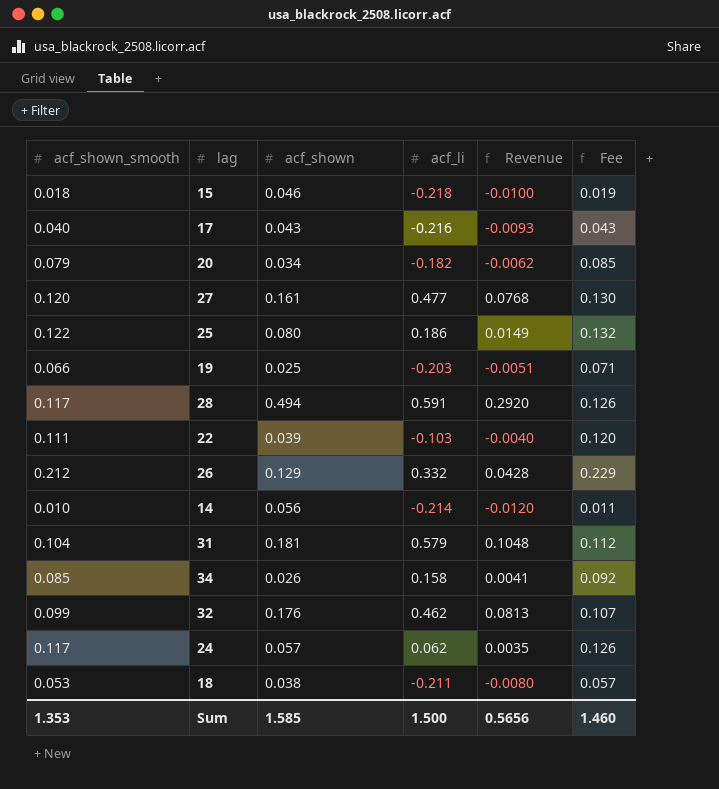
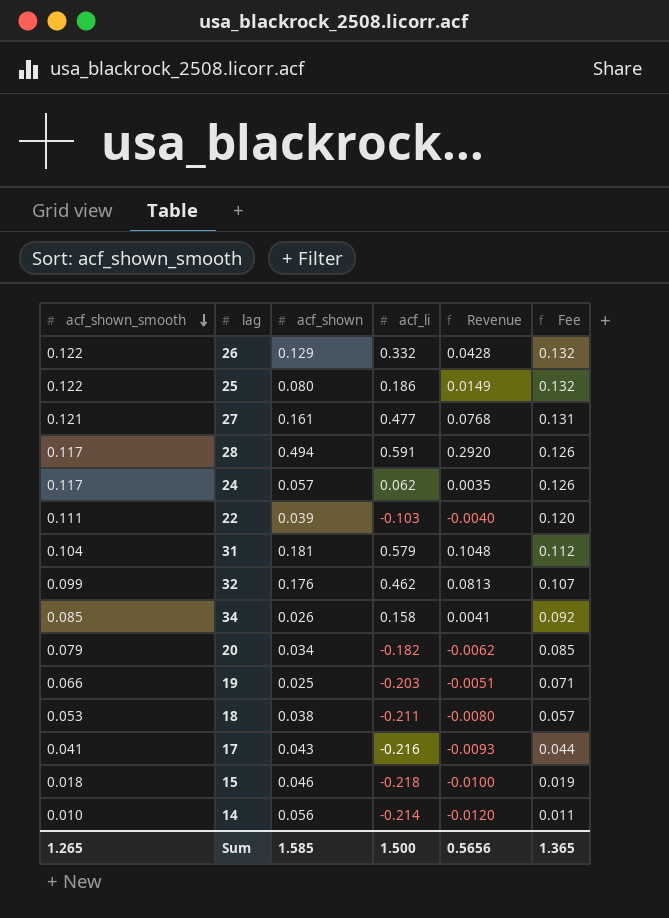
row order: none -> acf_shown_smooth descending
26 | acf_shown_smooth: 0.212 -> 0.122
26 | Fee: 0.229 -> 0.132
27 | acf_shown_smooth: 0.120 -> 0.121
27 | Fee: 0.130 -> 0.131
17 | acf_shown_smooth: 0.040 -> 0.041
17 | Fee: 0.043 -> 0.044
Sum | acf_shown_smooth: 1.353 -> 1.265
Sum | Fee: 1.460 -> 1.365

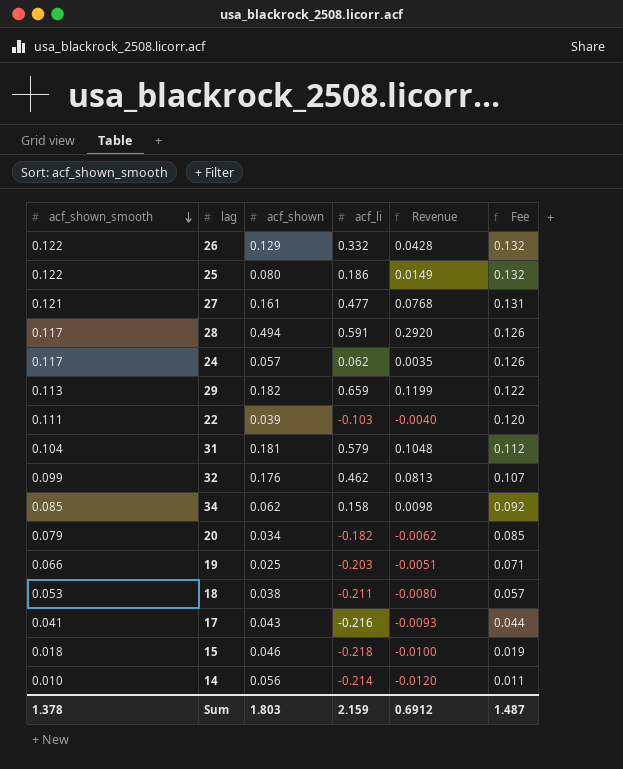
row 29: none -> 0.113 | 0.182 | 0.659 | 0.1199 | 0.122
34 | acf_shown: 0.026 -> 0.062
34 | Revenue: 0.0041 -> 0.0098
Sum | acf_shown_smooth: 1.265 -> 1.378
Sum | acf_shown: 1.585 -> 1.803
Sum | acf_li: 1.500 -> 2.159
Sum | Revenue: 0.5656 -> 0.6912
Sum | Fee: 1.365 -> 1.487

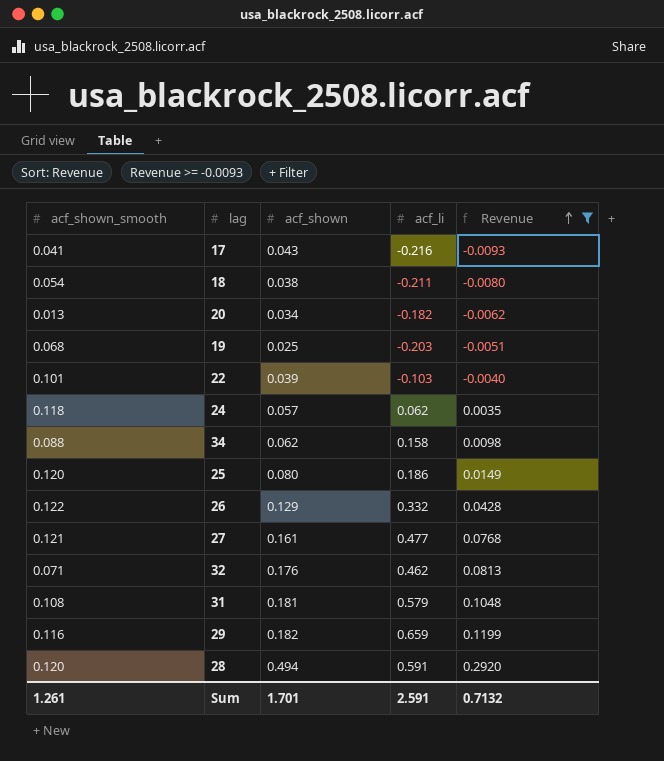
filter: none -> Revenue >= -0.0093
row order: acf_shown_smooth descending -> Revenue ascending
column Fee | formula: [acf_shown_smooth] * 1.08 -> none
18 | acf_shown_smooth: 0.053 -> 0.054
20 | acf_shown_smooth: 0.079 -> 0.013
19 | acf_shown_smooth: 0.066 -> 0.068
22 | acf_shown_smooth: 0.111 -> 0.101
24 | acf_shown_smooth: 0.117 -> 0.118
34 | acf_shown_smooth: 0.085 -> 0.088
25 | acf_shown_smooth: 0.122 -> 0.120
32 | acf_shown_smooth: 0.099 -> 0.071
31 | acf_shown_smooth: 0.104 -> 0.108
29 | acf_shown_smooth: 0.113 -> 0.116
28 | acf_shown_smooth: 0.117 -> 0.120
Sum | acf_shown_smooth: 1.378 -> 1.261
Sum | acf_shown: 1.803 -> 1.701
Sum | acf_li: 2.159 -> 2.591
Sum | Revenue: 0.6912 -> 0.7132

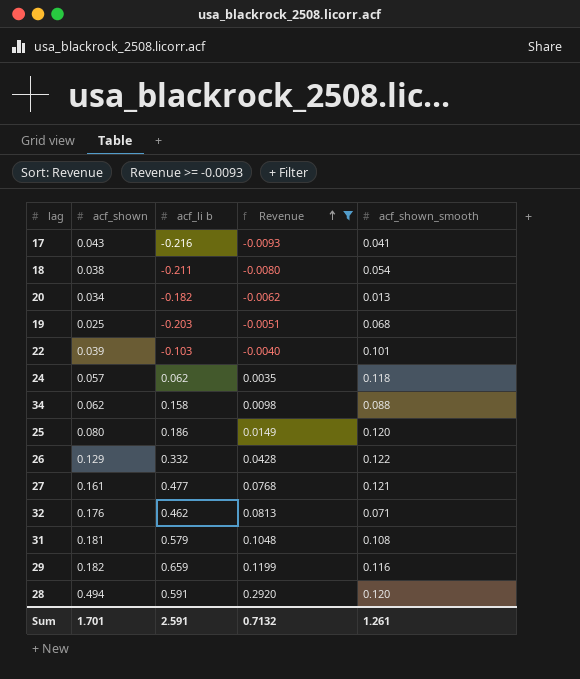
column name: acf_li -> acf_li b
column acf_shown_smooth | position: 1 -> 5

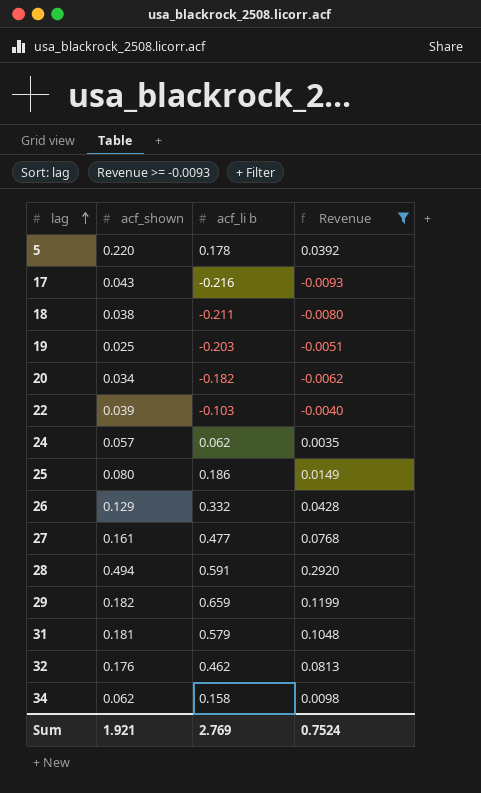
row order: Revenue ascending -> lag ascending
column acf_shown_smooth | position: 5 -> none
row 5: none -> 0.220 | 0.178 | 0.0392
Sum | acf_shown: 1.701 -> 1.921
Sum | acf_li b: 2.591 -> 2.769
Sum | Revenue: 0.7132 -> 0.7524

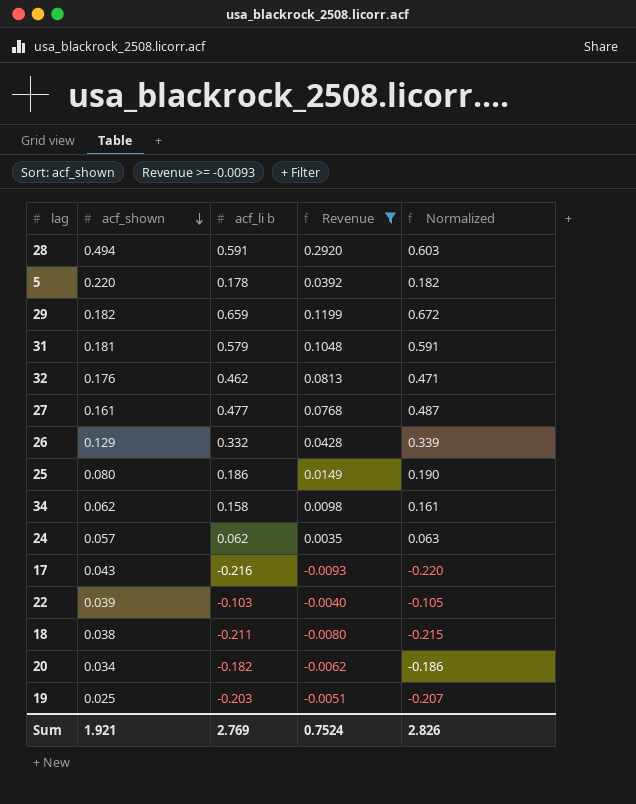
row order: lag ascending -> acf_shown descending
column Normalized | formula: none -> [acf_li b] * 1.02

